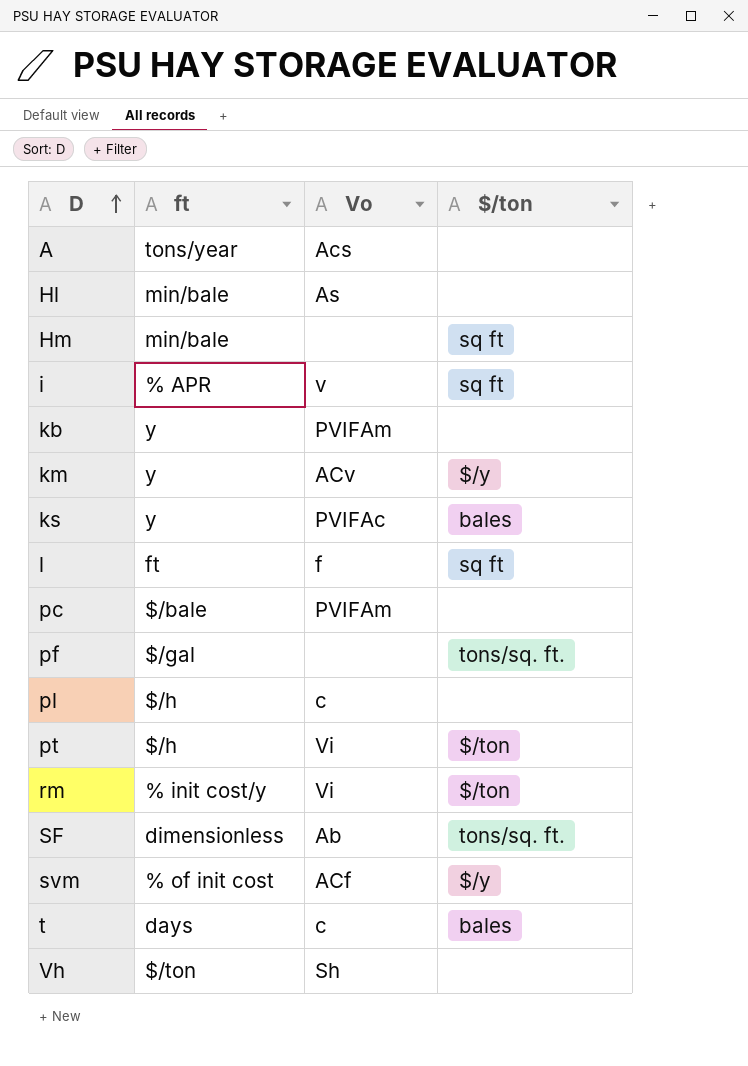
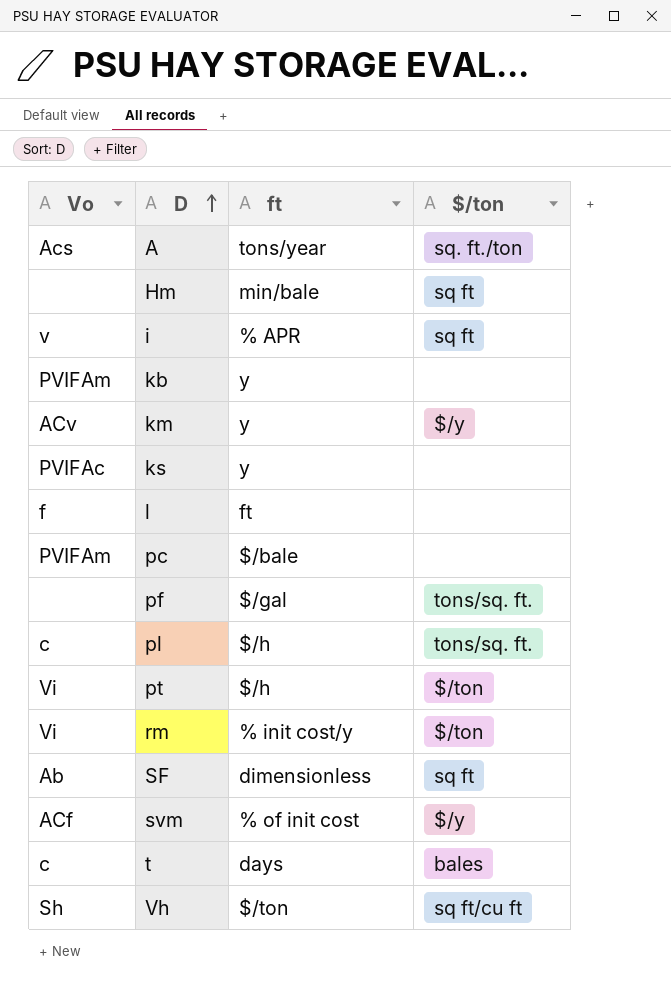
column Vo | position: 3 -> 1
row Hl: min/bale | As | none -> none
A | $/ton: none -> sq. ft./ton
ks | $/ton: bales -> none
l | $/ton: sq ft -> none
pl | $/ton: none -> tons/sq. ft.
SF | $/ton: tons/sq. ft. -> sq ft
Vh | $/ton: none -> sq ft/cu ft

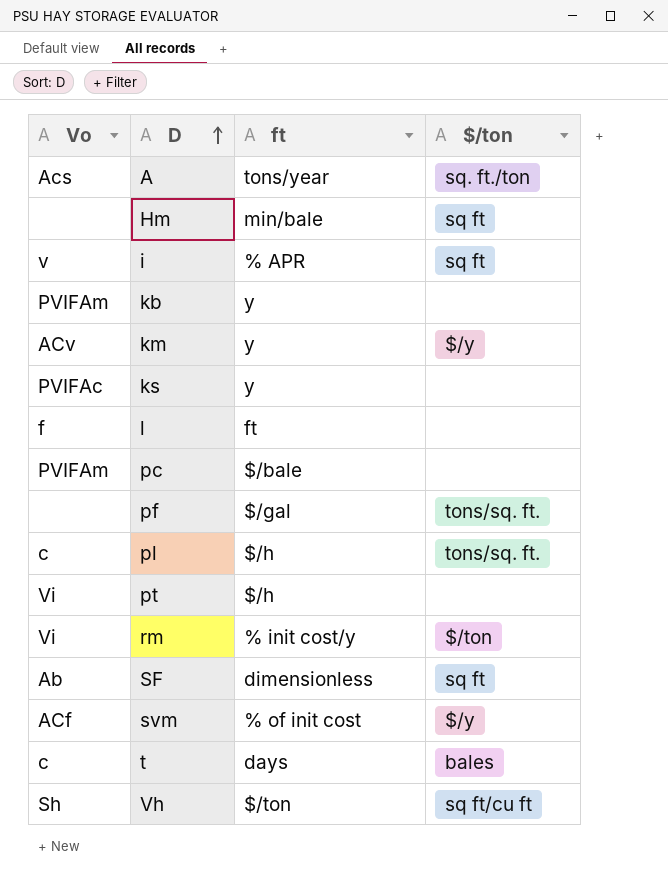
pt | $/ton: $/ton -> none

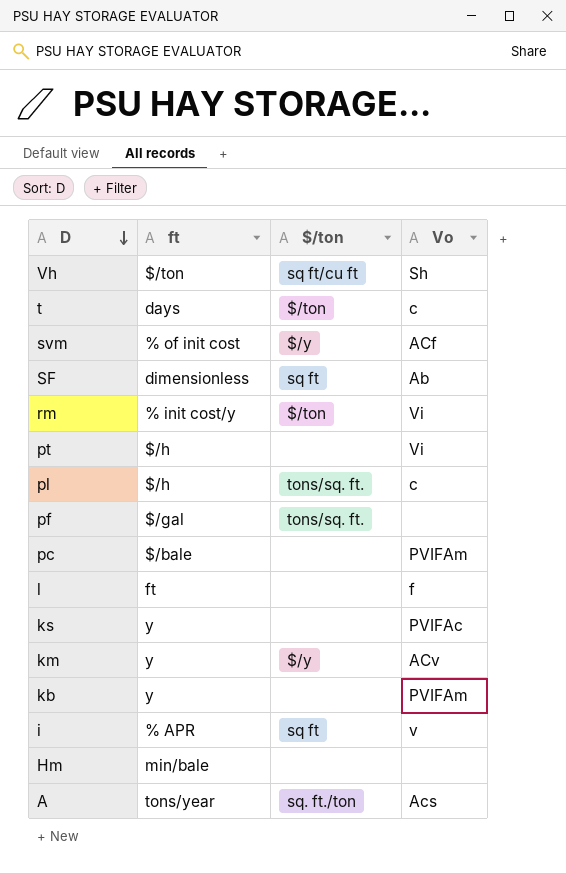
row order: D ascending -> D descending
column Vo | position: 1 -> 4
t | $/ton: bales -> $/ton
Hm | $/ton: sq ft -> none

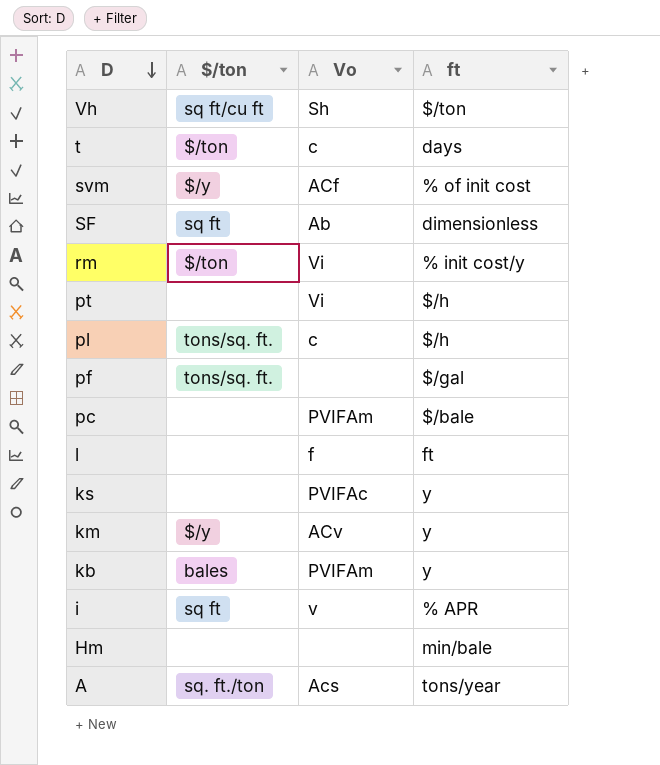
column ft | position: 2 -> 4
kb | $/ton: none -> bales

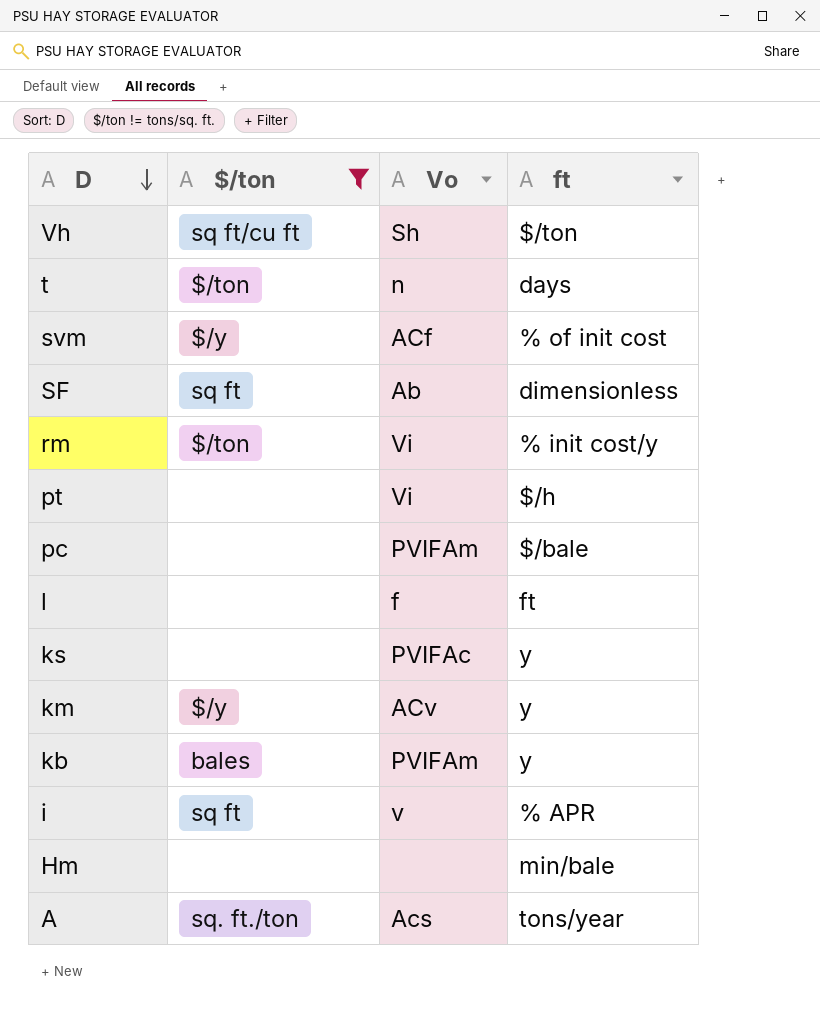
filter: none -> $/ton != tons/sq. ft.
t | Vo: c -> n

